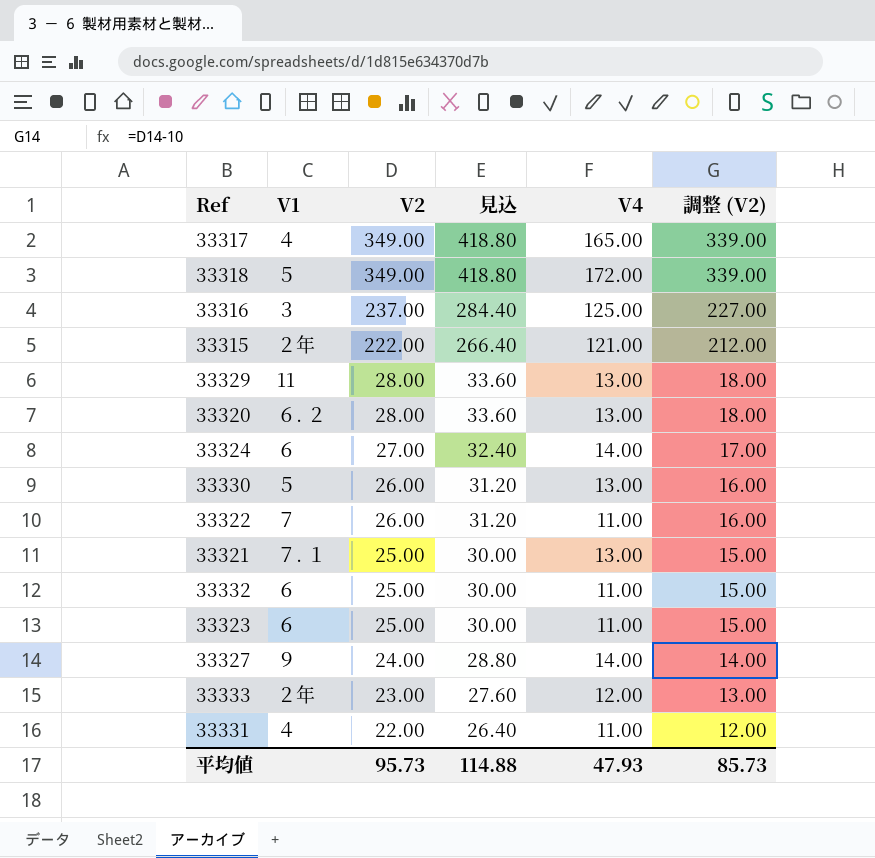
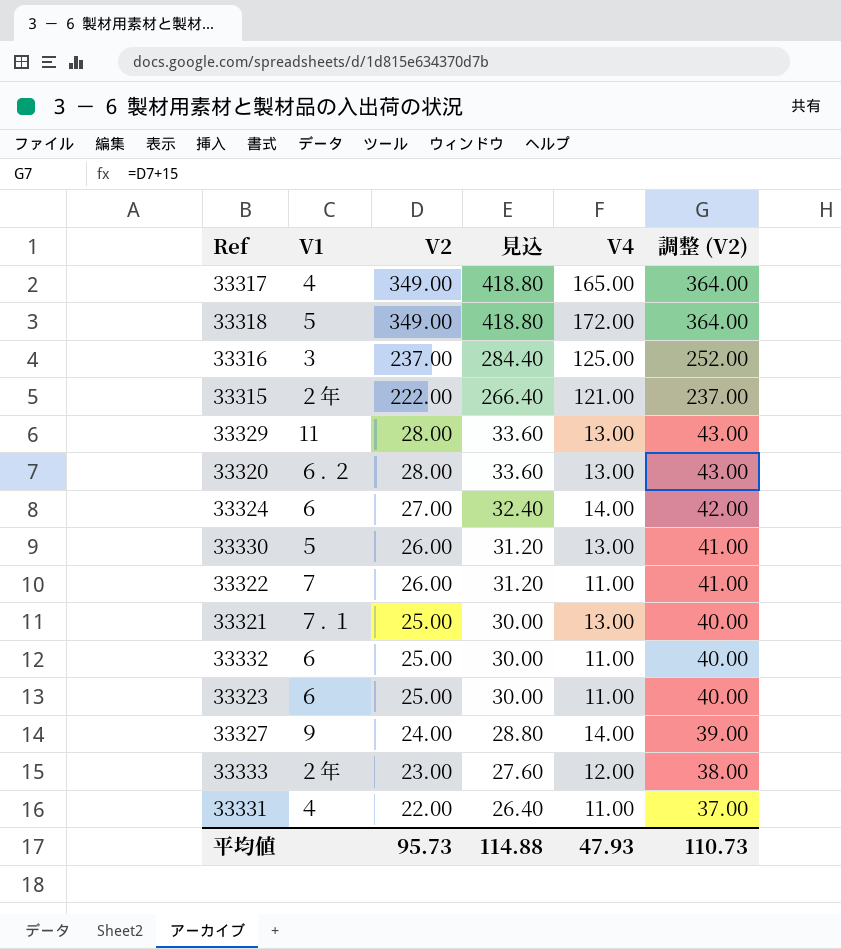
column 調整 (V2) | formula: [V2] - 10 -> [V2] + 15
平均値 | 調整 (V2): 85.73 -> 110.73

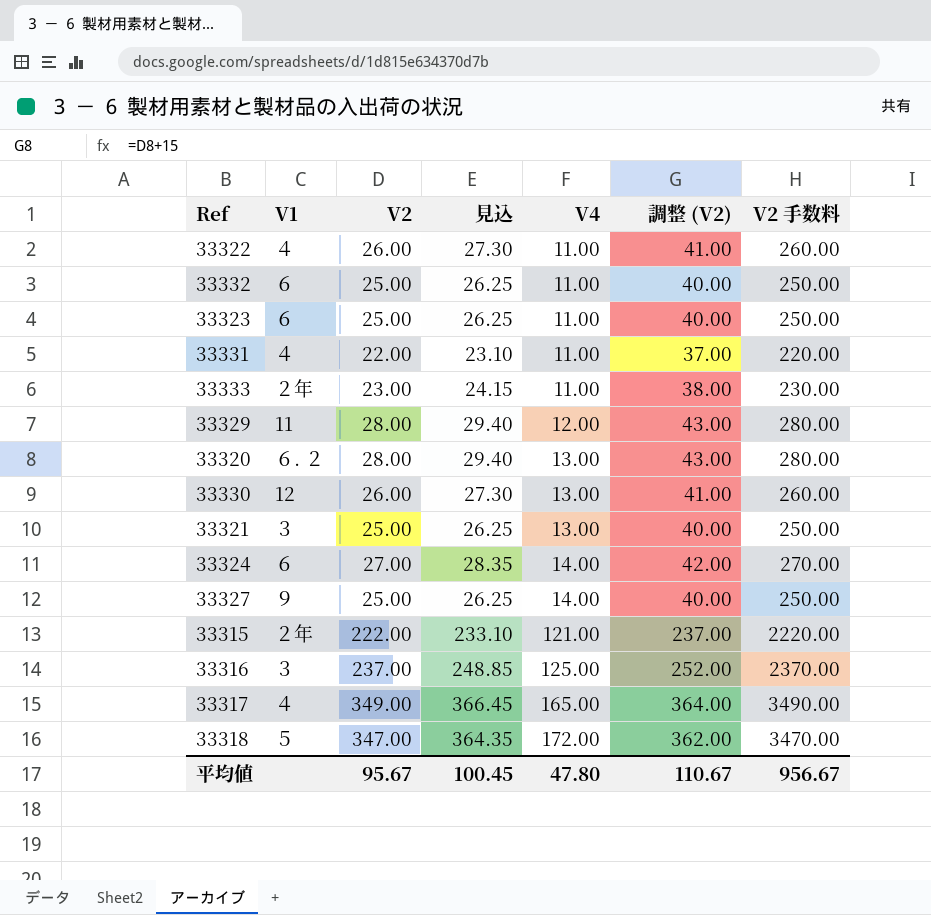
row order: V2 descending -> V4 ascending
column 見込 | formula: [V2] * 1.2 -> [V2] * 1.05
column V2 手数料 | formula: none -> [V2] * 10
33322 | V1: ７ -> ４
33333 | V4: 12.00 -> 11.00
33329 | V4: 13.00 -> 12.00
33330 | V1: ５ -> 12
33321 | V1: ７. １ -> ３
33327 | V2: 24.00 -> 25.00
33327 | 調整 (V2): 39.00 -> 40.00
33318 | V2: 349.00 -> 347.00
33318 | 調整 (V2): 364.00 -> 362.00
平均値 | V2: 95.73 -> 95.67
平均値 | 見込: 114.88 -> 100.45
平均値 | V4: 47.93 -> 47.80
平均値 | 調整 (V2): 110.73 -> 110.67

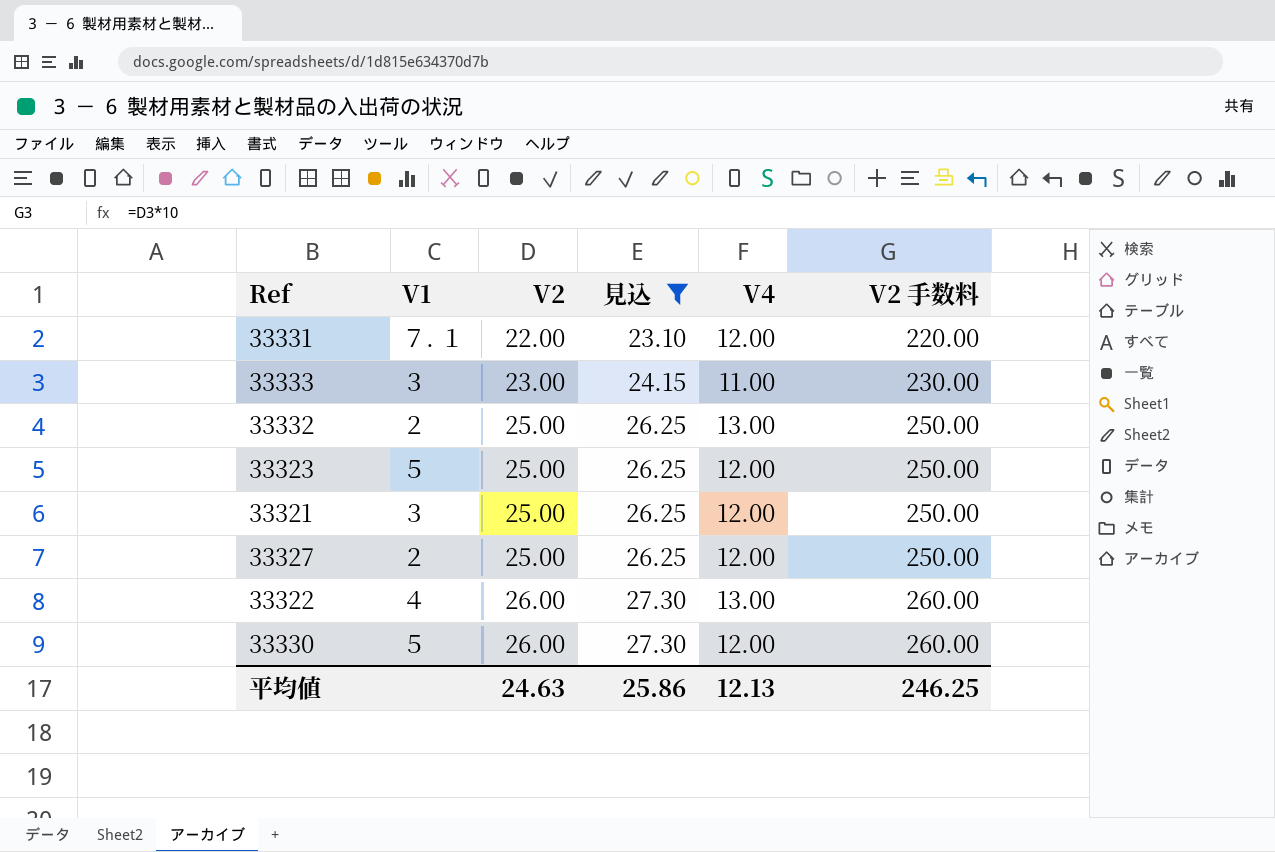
filter: none -> 見込 <= 27.30
row order: V4 ascending -> V2 ascending
column 調整 (V2) | formula: [V2] + 15 -> none
33331 | V1: ４ -> ７. １
33331 | V4: 11.00 -> 12.00
33333 | V1: ２年 -> ３
33332 | V1: ６ -> ２
33332 | V4: 11.00 -> 13.00
33323 | V1: ６ -> ５
33323 | V4: 11.00 -> 12.00
33321 | V4: 13.00 -> 12.00
33327 | V1: ９ -> ２
33327 | V4: 14.00 -> 12.00
33322 | V4: 11.00 -> 13.00
33330 | V1: 12 -> ５
33330 | V4: 13.00 -> 12.00
平均値 | V2: 95.67 -> 24.63
平均値 | 見込: 100.45 -> 25.86
平均値 | V4: 47.80 -> 12.13
平均値 | V2 手数料: 956.67 -> 246.25

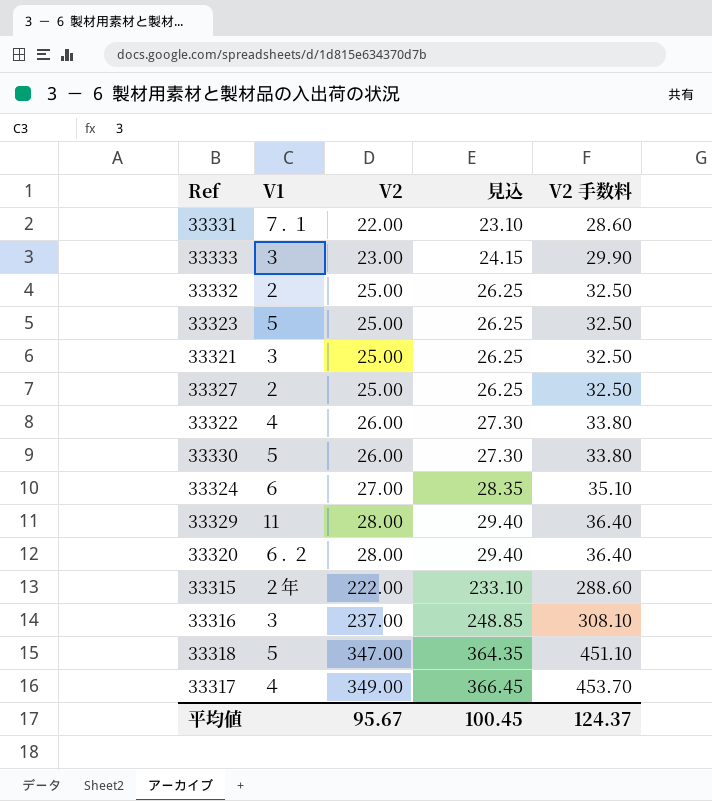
filter: 見込 <= 27.30 -> none
column V4 | position: 5 -> none
column V2 手数料 | formula: [V2] * 10 -> [V2] * 1.3
平均値 | V2: 24.63 -> 95.67
平均値 | 見込: 25.86 -> 100.45
平均値 | V2 手数料: 246.25 -> 124.37

